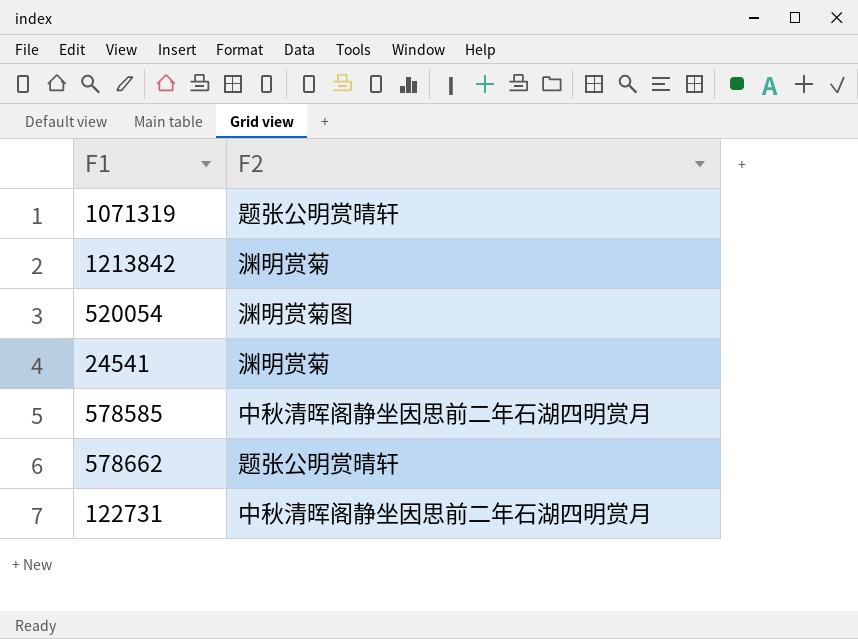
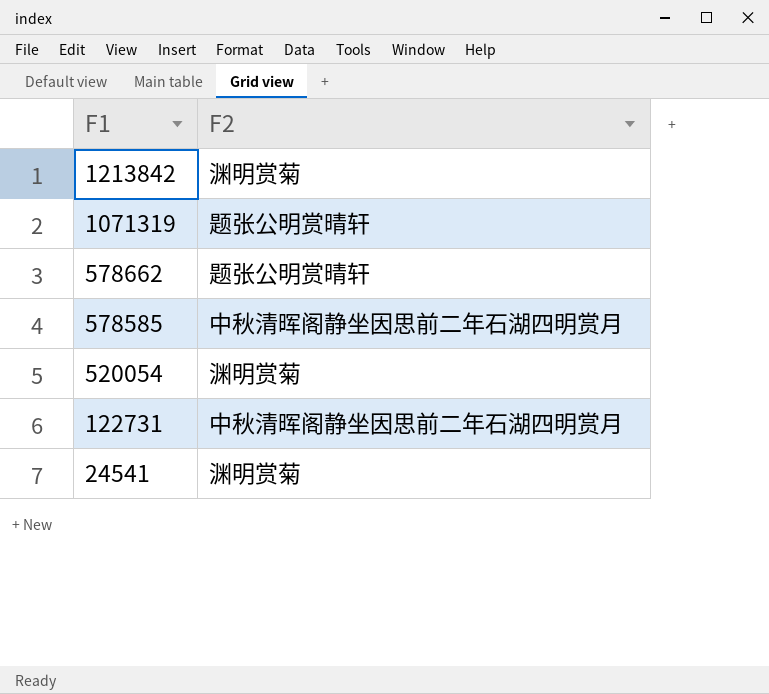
row order: none -> F1 descending
520054 | F2: 渊明赏菊图 -> 渊明赏菊

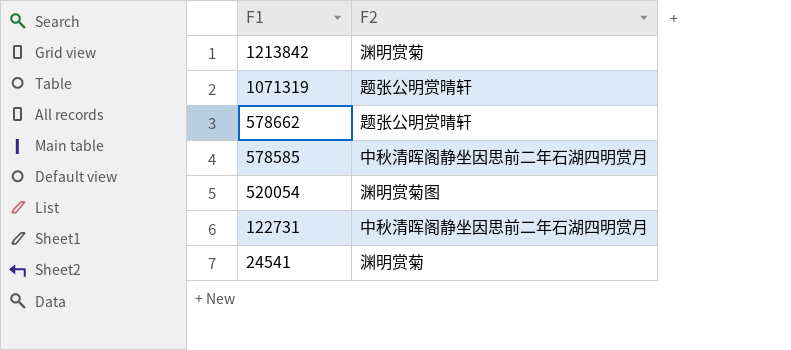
520054 | F2: 渊明赏菊 -> 渊明赏菊图

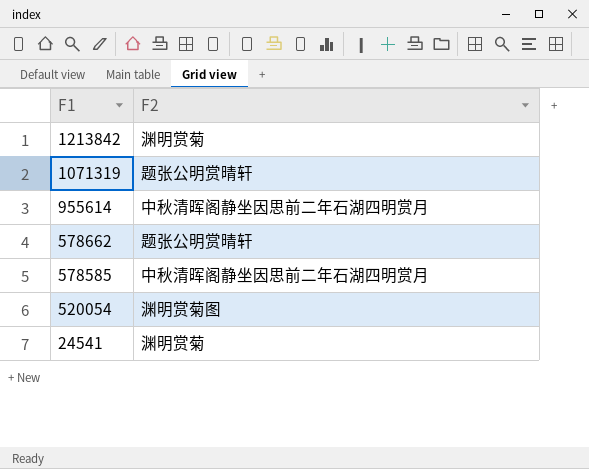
row 122731: 中秋清晖阁静坐因思前二年石湖四明赏月 -> none
row 955614: none -> 中秋清晖阁静坐因思前二年石湖四明赏月

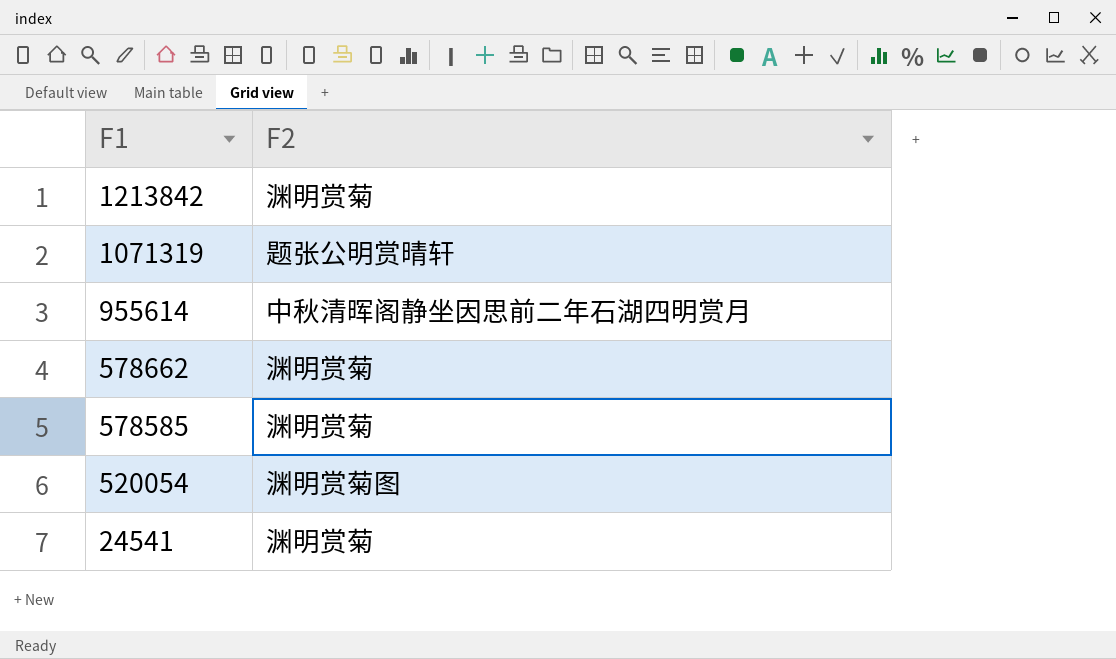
578662 | F2: 题张公明赏晴轩 -> 渊明赏菊
578585 | F2: 中秋清晖阁静坐因思前二年石湖四明赏月 -> 渊明赏菊

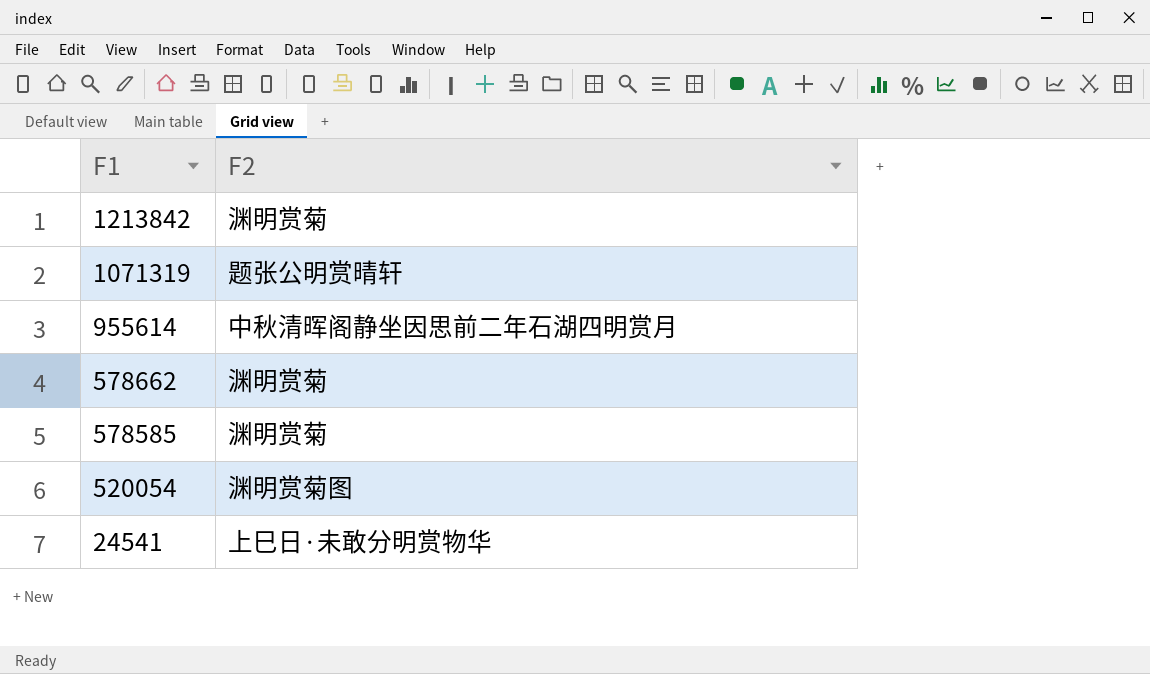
24541 | F2: 渊明赏菊 -> 上巳日·未敢分明赏物华

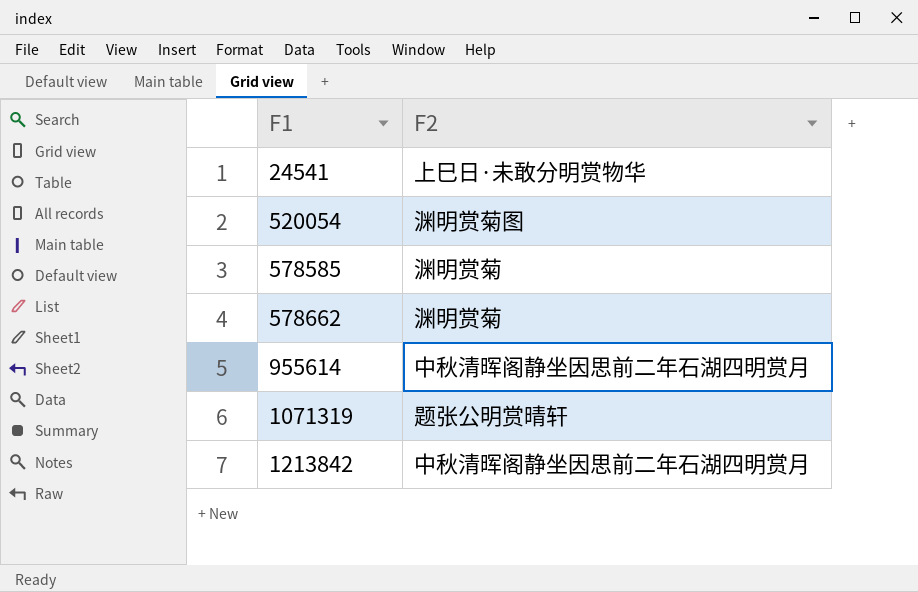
row order: F1 descending -> F1 ascending
1213842 | F2: 渊明赏菊 -> 中秋清晖阁静坐因思前二年石湖四明赏月

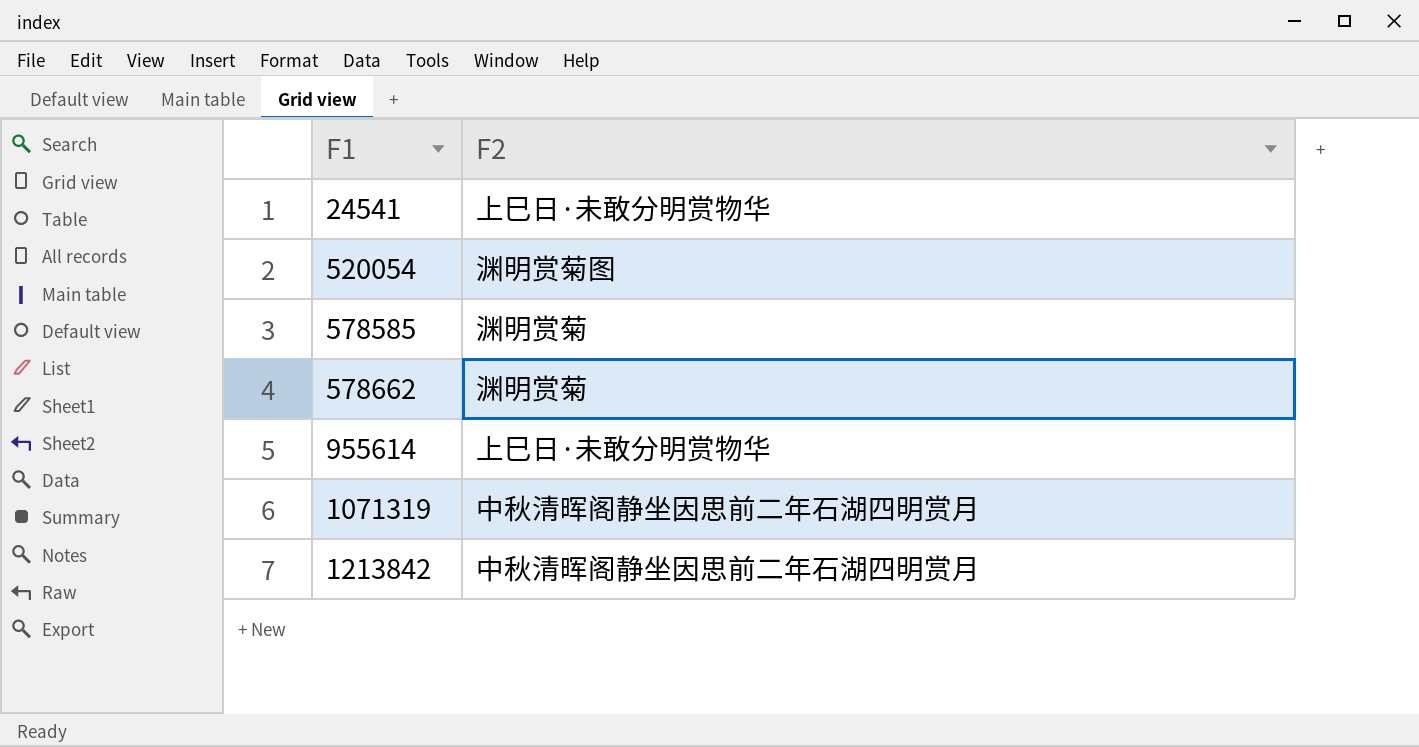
955614 | F2: 中秋清晖阁静坐因思前二年石湖四明赏月 -> 上巳日·未敢分明赏物华
1071319 | F2: 题张公明赏晴轩 -> 中秋清晖阁静坐因思前二年石湖四明赏月

